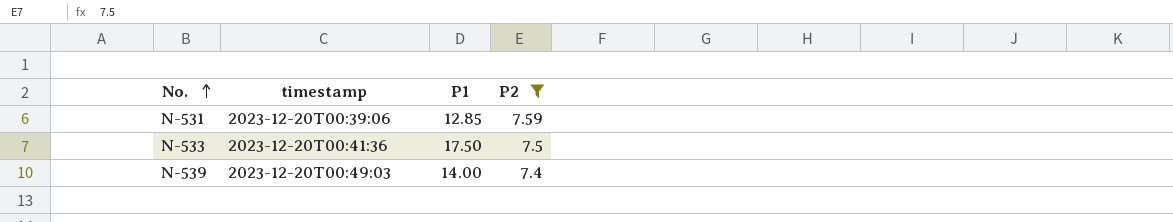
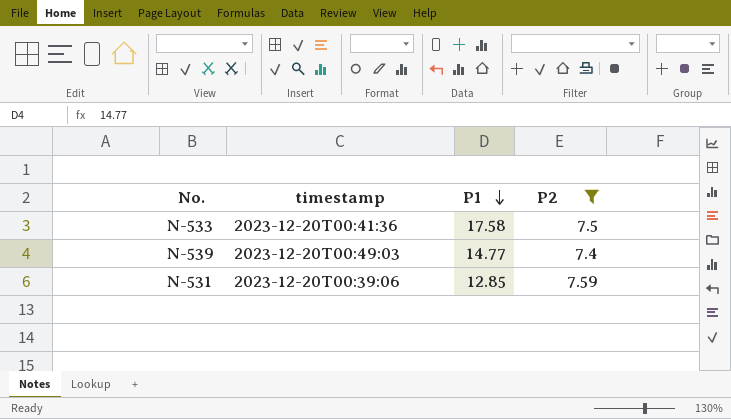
row order: No. ascending -> P1 descending
N-533 | P1: 17.50 -> 17.58
N-539 | P1: 14.00 -> 14.77

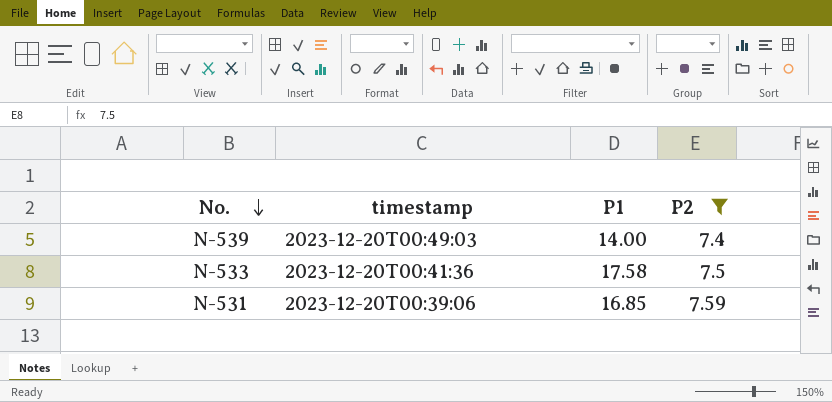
row order: P1 descending -> No. descending
N-539 | P1: 14.77 -> 14.00
N-531 | P1: 12.85 -> 16.85

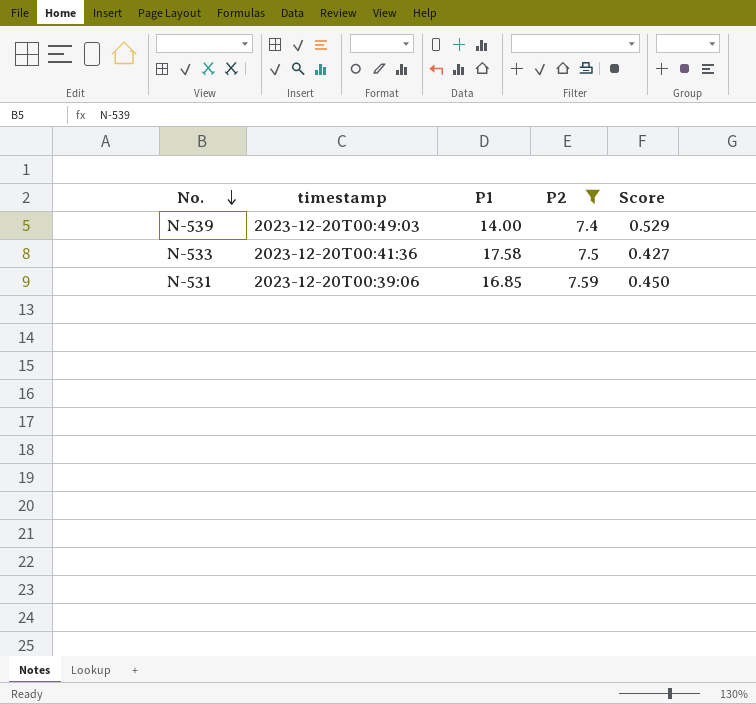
column Score | formula: none -> [P2] / [P1]

